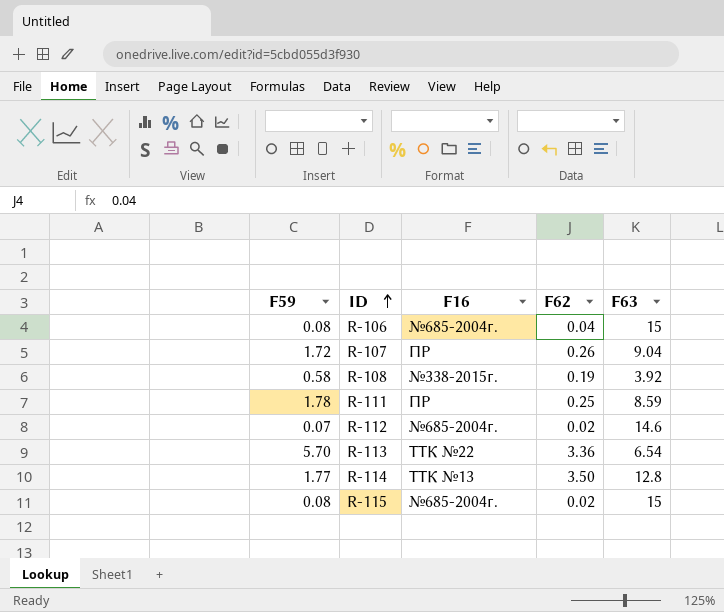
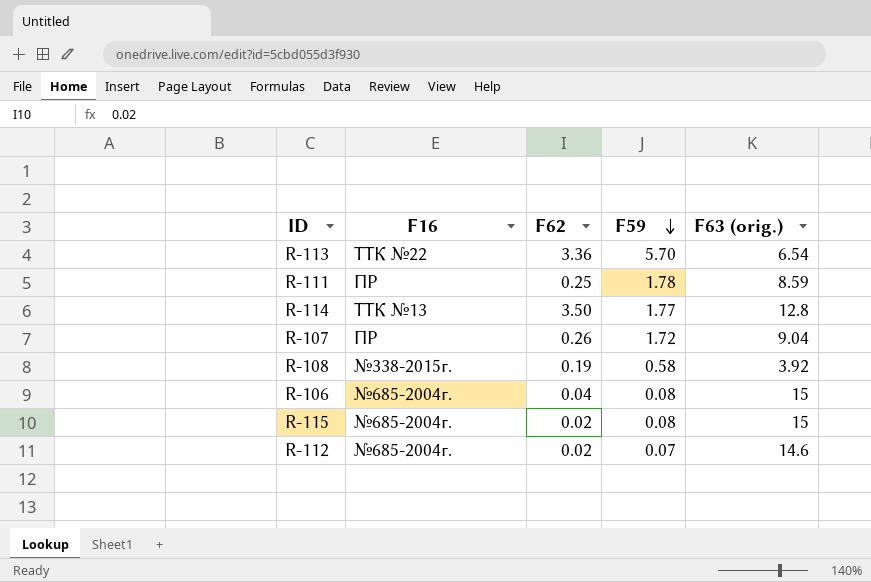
row order: ID ascending -> F59 descending
column F59 | position: 1 -> 4
column name: F63 -> F63 (orig.)

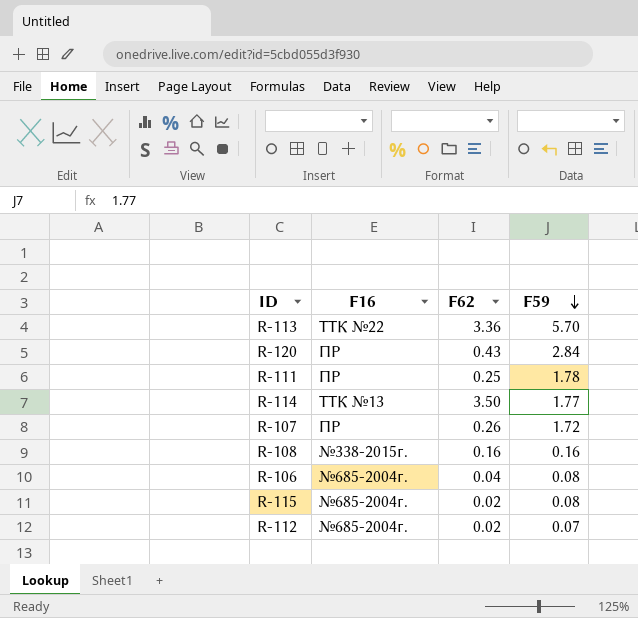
column F63 (orig.) | position: 5 -> none
row R-120: none -> ПР | 0.43 | 2.84
R-108 | F62: 0.19 -> 0.16
R-108 | F59: 0.58 -> 0.16

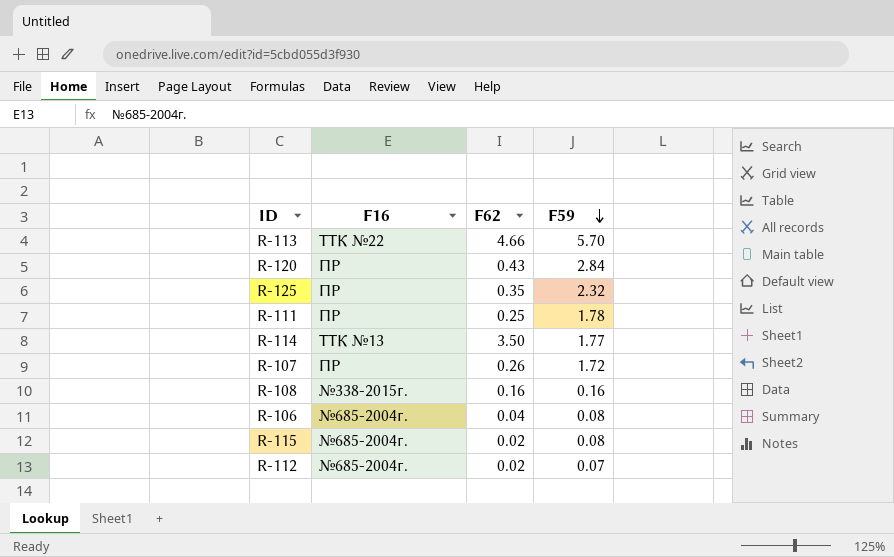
R-113 | F62: 3.36 -> 4.66
row R-125: none -> ПР | 0.35 | 2.32

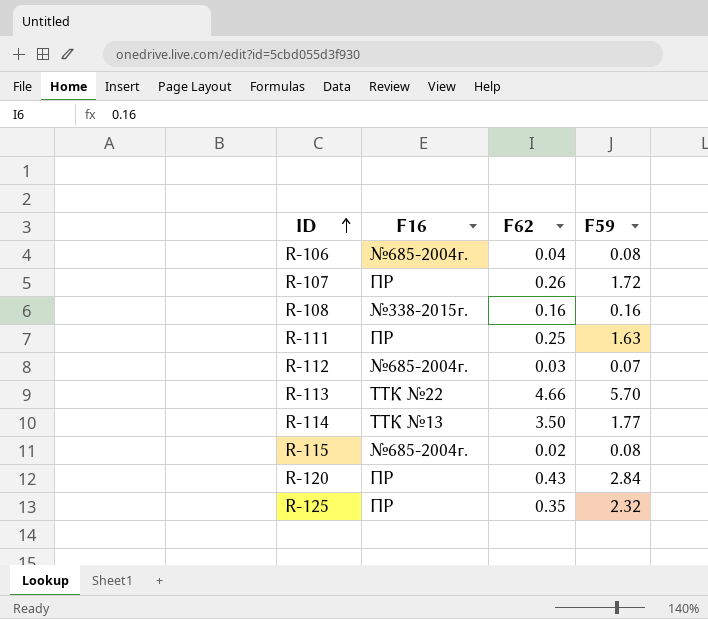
row order: F59 descending -> ID ascending
R-111 | F59: 1.78 -> 1.63
R-112 | F62: 0.02 -> 0.03

